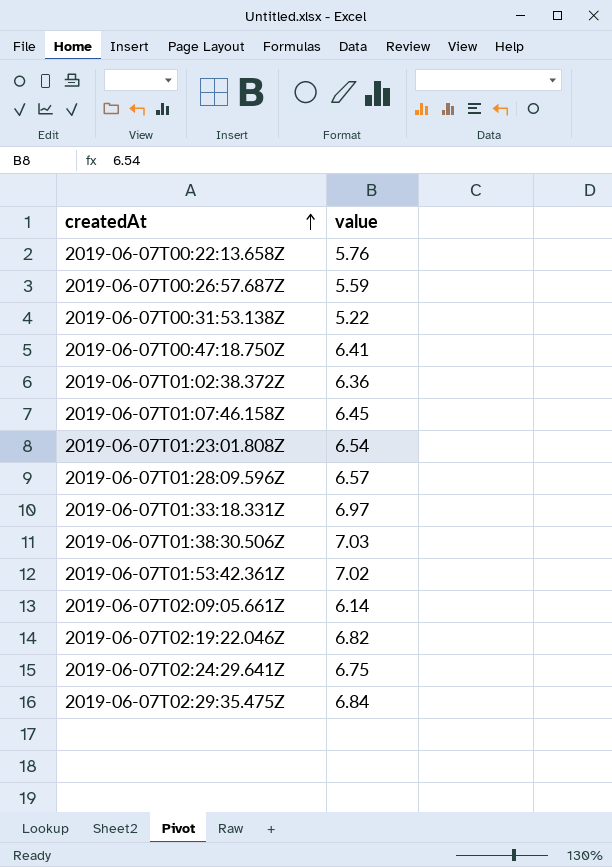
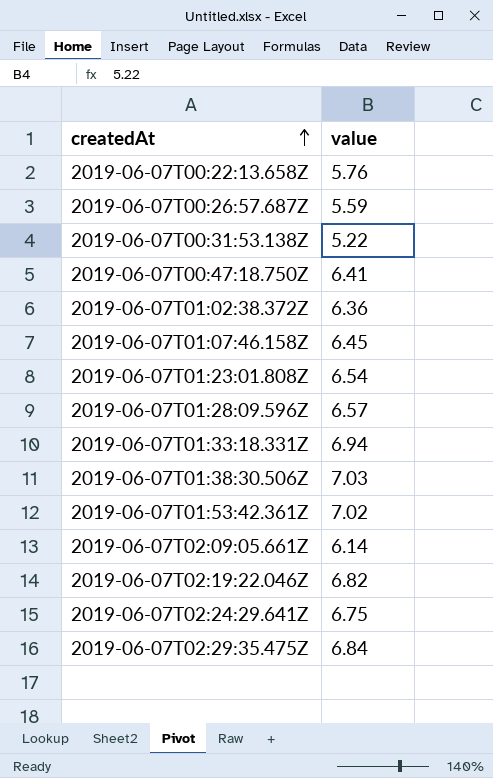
2019-06-07T01:33:18.331Z | value: 6.97 -> 6.94

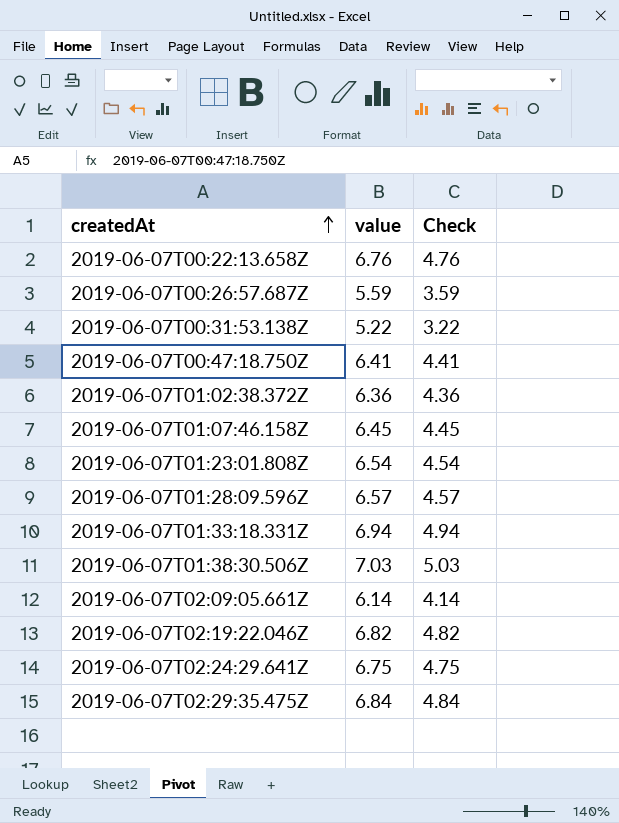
column Check | formula: none -> [value] - 2
row 2019-06-07T01:53:42.361Z: 7.02 -> none
2019-06-07T00:22:13.658Z | value: 5.76 -> 6.76

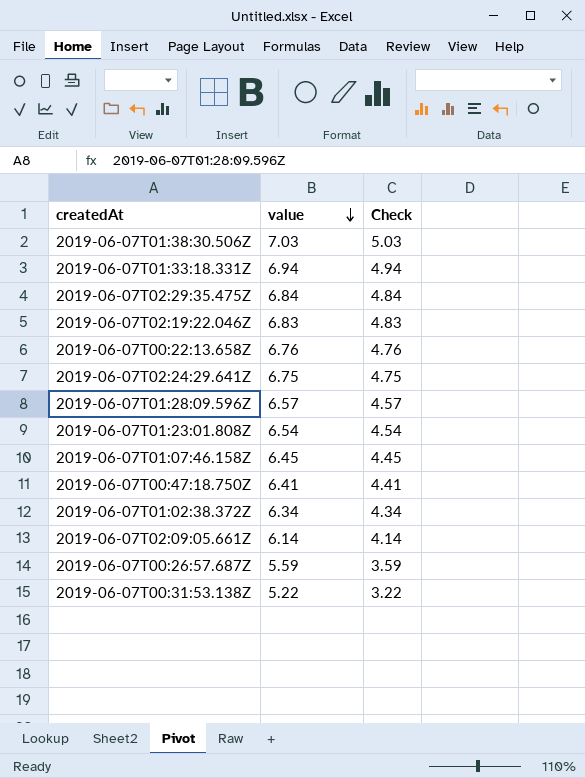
row order: createdAt ascending -> value descending
2019-06-07T02:19:22.046Z | value: 6.82 -> 6.83
2019-06-07T02:19:22.046Z | Check: 4.82 -> 4.83
2019-06-07T01:02:38.372Z | value: 6.36 -> 6.34
2019-06-07T01:02:38.372Z | Check: 4.36 -> 4.34

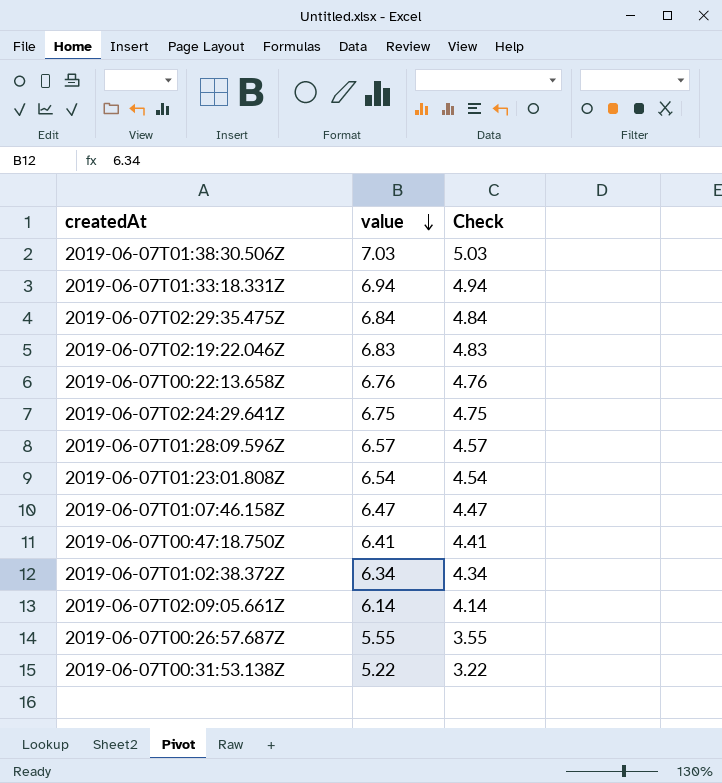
2019-06-07T01:07:46.158Z | value: 6.45 -> 6.47
2019-06-07T01:07:46.158Z | Check: 4.45 -> 4.47
2019-06-07T00:26:57.687Z | value: 5.59 -> 5.55
2019-06-07T00:26:57.687Z | Check: 3.59 -> 3.55

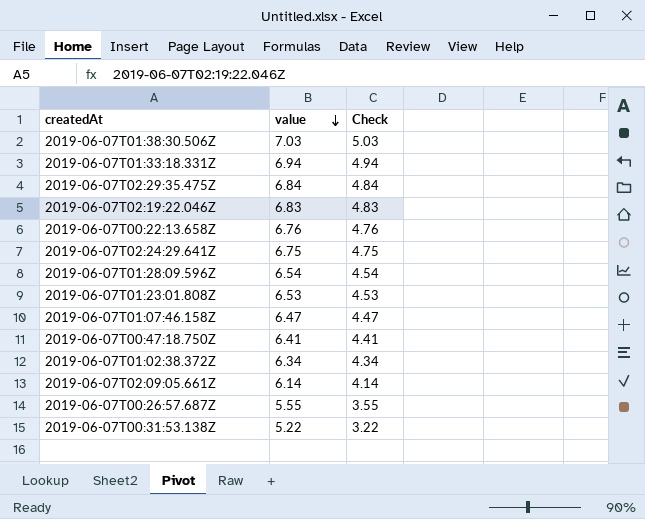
2019-06-07T01:28:09.596Z | value: 6.57 -> 6.54
2019-06-07T01:28:09.596Z | Check: 4.57 -> 4.54
2019-06-07T01:23:01.808Z | value: 6.54 -> 6.53
2019-06-07T01:23:01.808Z | Check: 4.54 -> 4.53

